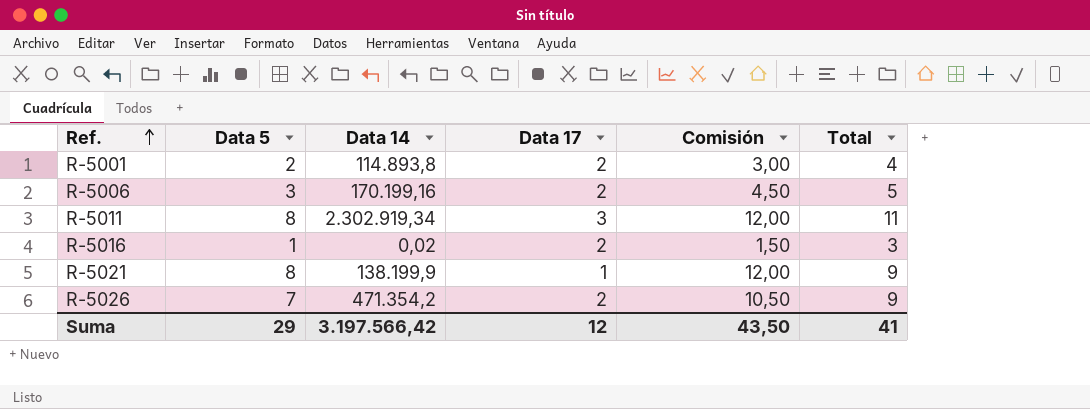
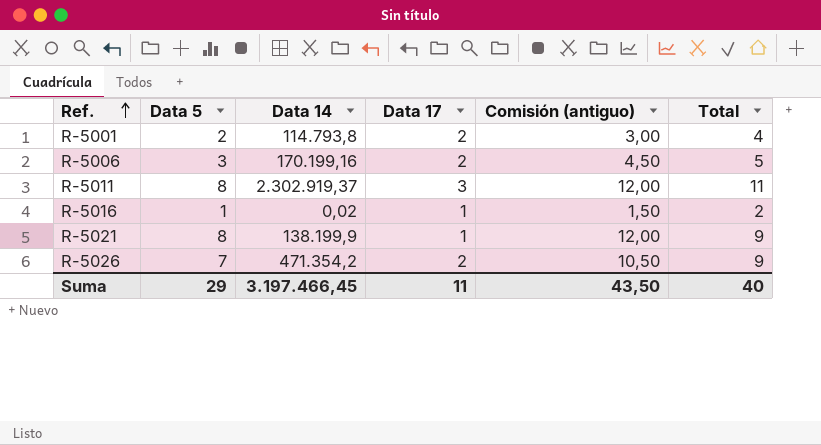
column name: Comisión -> Comisión (antiguo)
R-5001 | Data 14: 114.893,8 -> 114.793,8
R-5011 | Data 14: 2.302.919,34 -> 2.302.919,37
R-5016 | Data 17: 2 -> 1
R-5016 | Total: 3 -> 2
Suma | Data 14: 3.197.566,42 -> 3.197.466,45
Suma | Data 17: 12 -> 11
Suma | Total: 41 -> 40

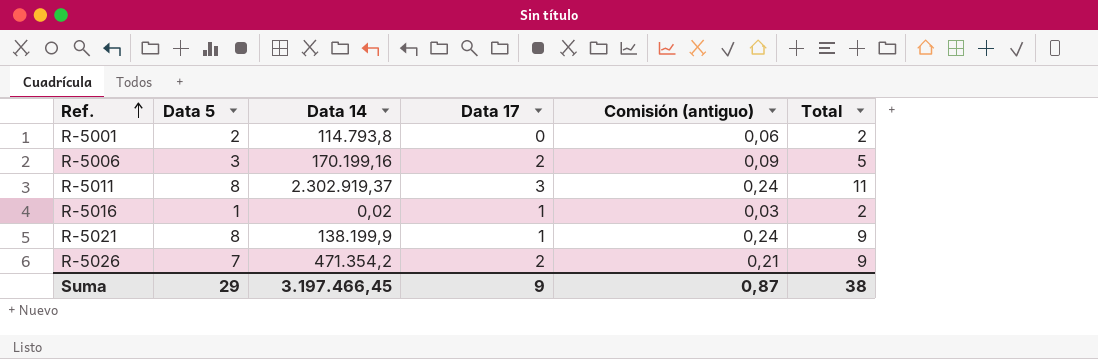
column Comisión (antiguo) | formula: [Data 5] * 1,5 -> [Data 5] * 0,03
R-5001 | Data 17: 2 -> 0
R-5001 | Total: 4 -> 2
Suma | Data 17: 11 -> 9
Suma | Comisión (antiguo): 43,50 -> 0,87
Suma | Total: 40 -> 38

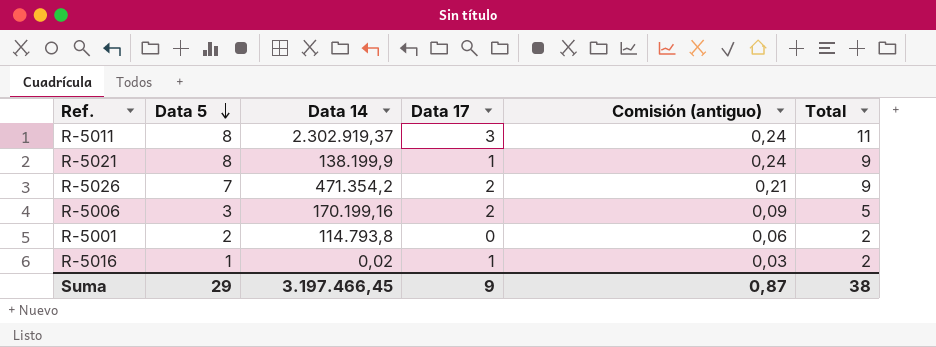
row order: Ref. ascending -> Data 5 descending

